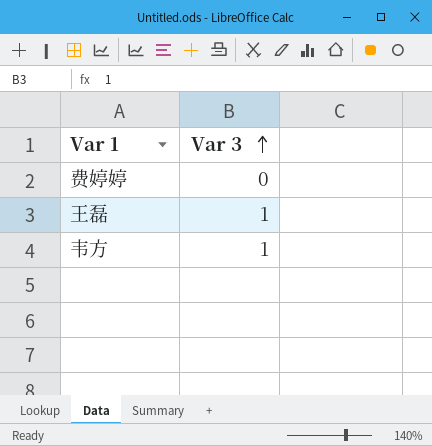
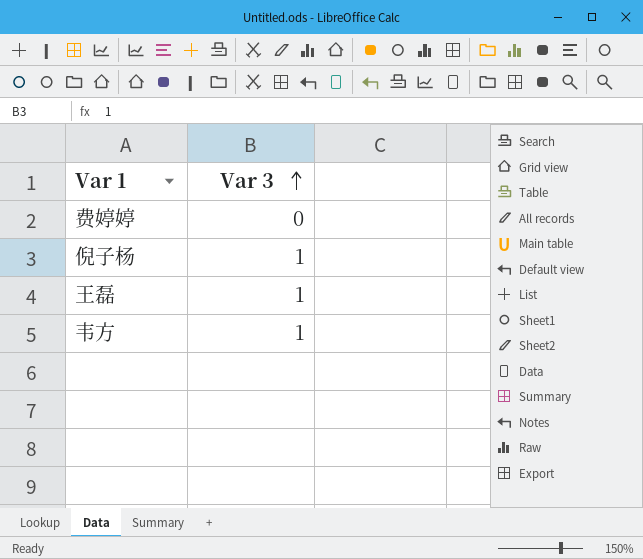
row 倪子杨: none -> 1

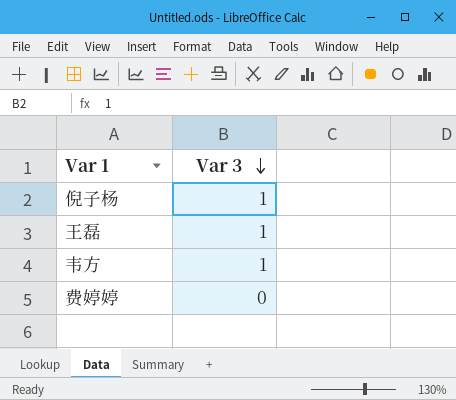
row order: Var 3 ascending -> Var 3 descending

